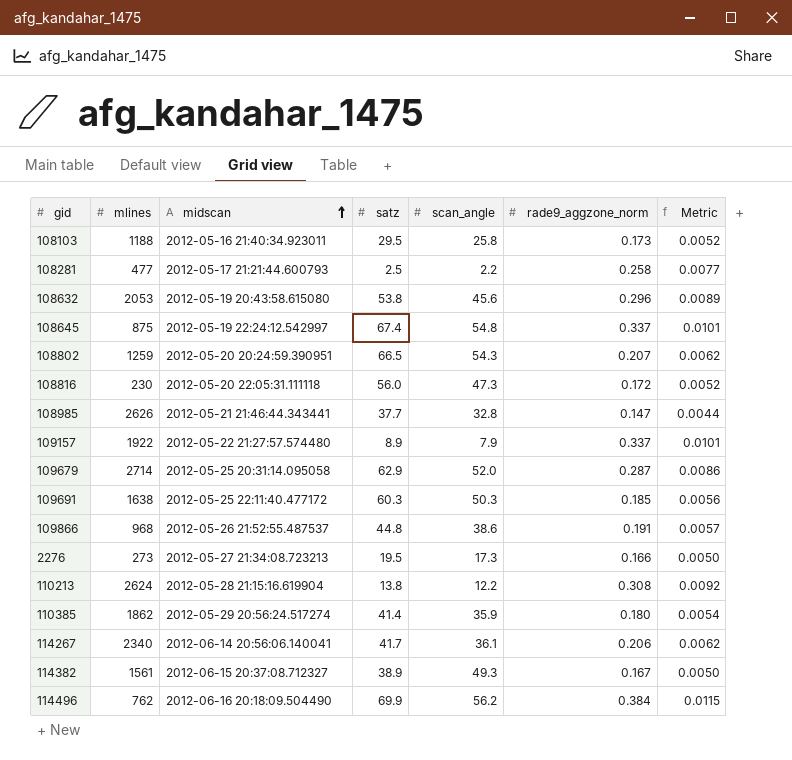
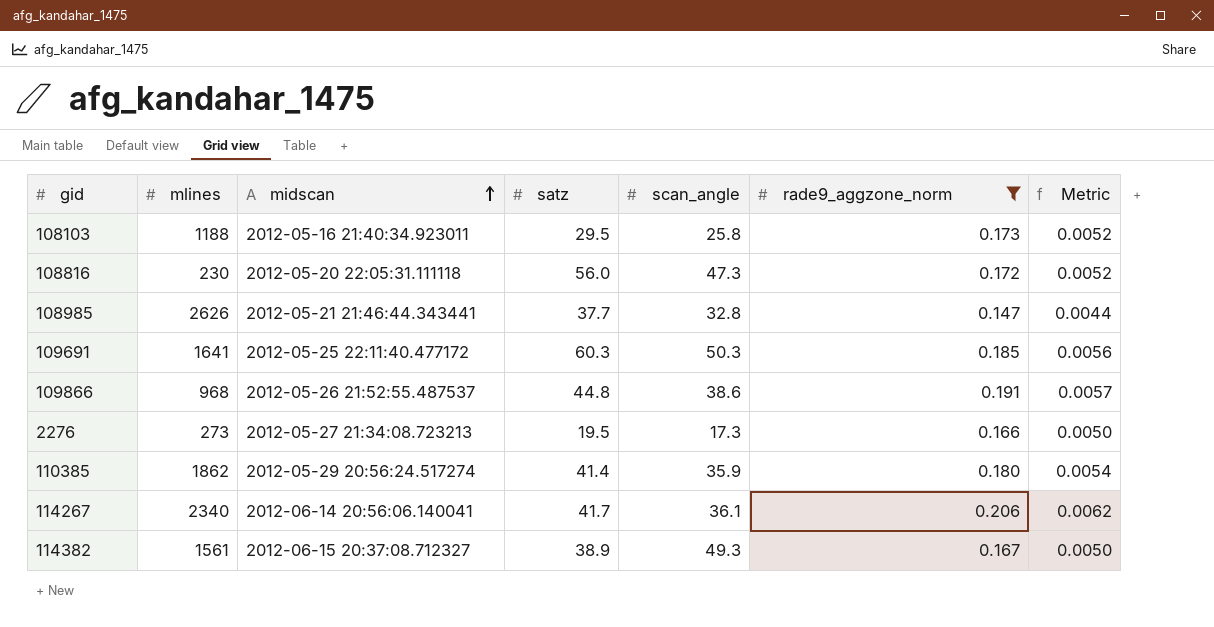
filter: none -> rade9_aggzone_norm <= 0.206
109691 | mlines: 1638 -> 1641

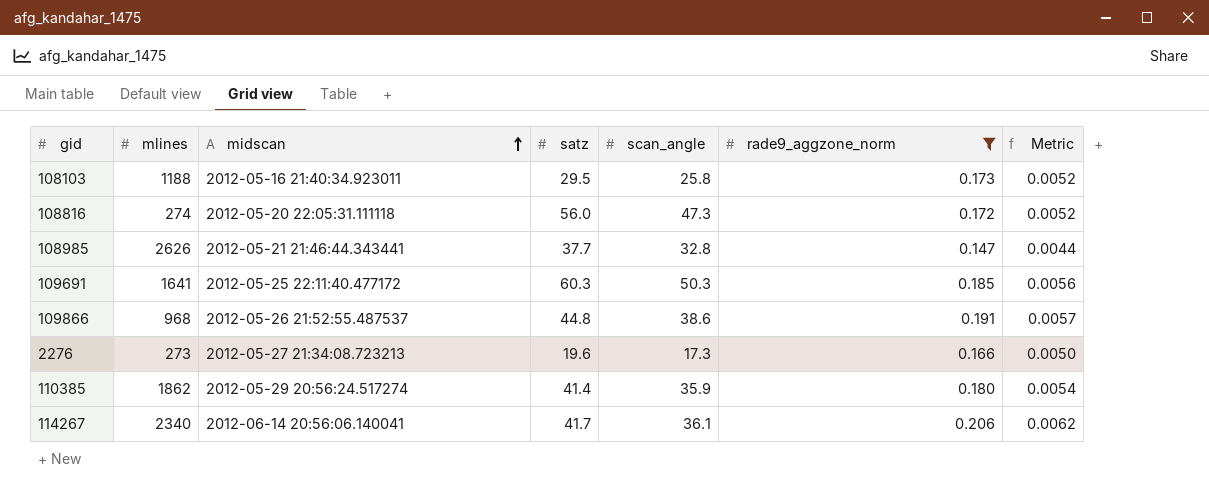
row 114382: 1561 | 2012-06-15 20:37:08.712327 | 38.9 | 49.3 | 0.167 | 0.0050 -> none
108816 | mlines: 230 -> 274
2276 | satz: 19.5 -> 19.6

